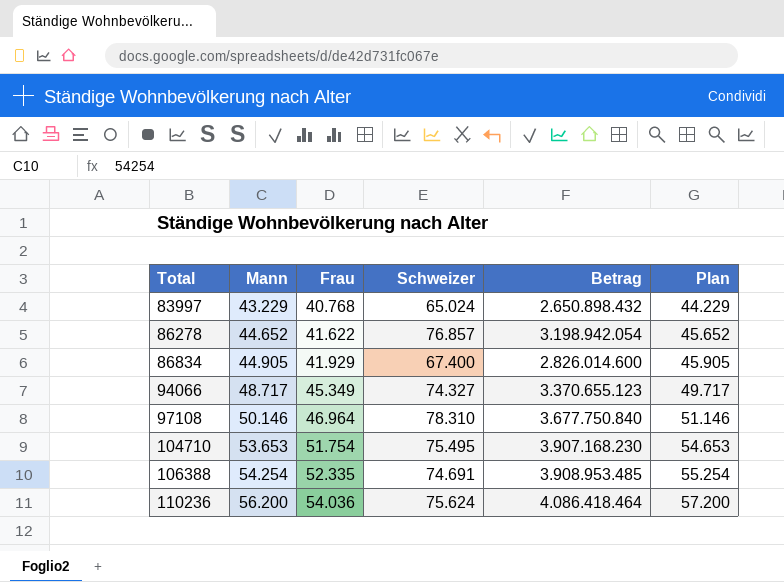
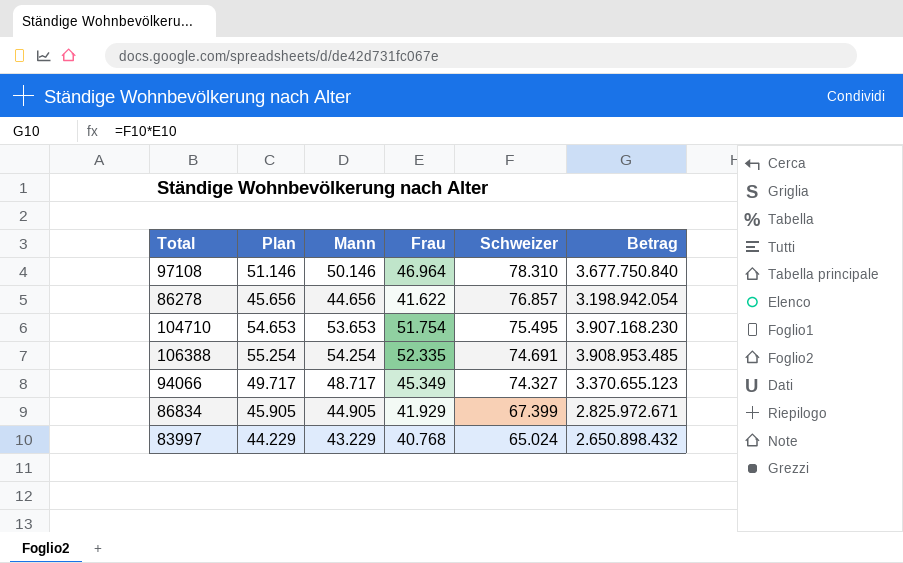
row order: Total ascending -> Schweizer descending
column Plan | position: 6 -> 2
row 110236: 56.200 | 54.036 | 75.624 | 4.086.418.464 | 57.200 -> none
86278 | Plan: 45.652 -> 45.656
86278 | Mann: 44.652 -> 44.656
86834 | Schweizer: 67.400 -> 67.399
86834 | Betrag: 2.826.014.600 -> 2.825.972.671

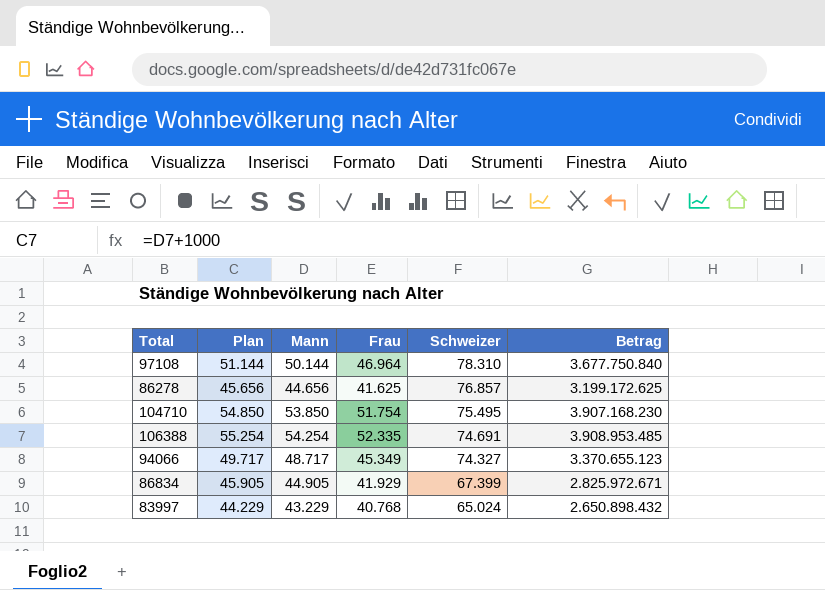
97108 | Plan: 51.146 -> 51.144
97108 | Mann: 50.146 -> 50.144
86278 | Frau: 41.622 -> 41.625
86278 | Betrag: 3.198.942.054 -> 3.199.172.625
104710 | Plan: 54.653 -> 54.850
104710 | Mann: 53.653 -> 53.850

